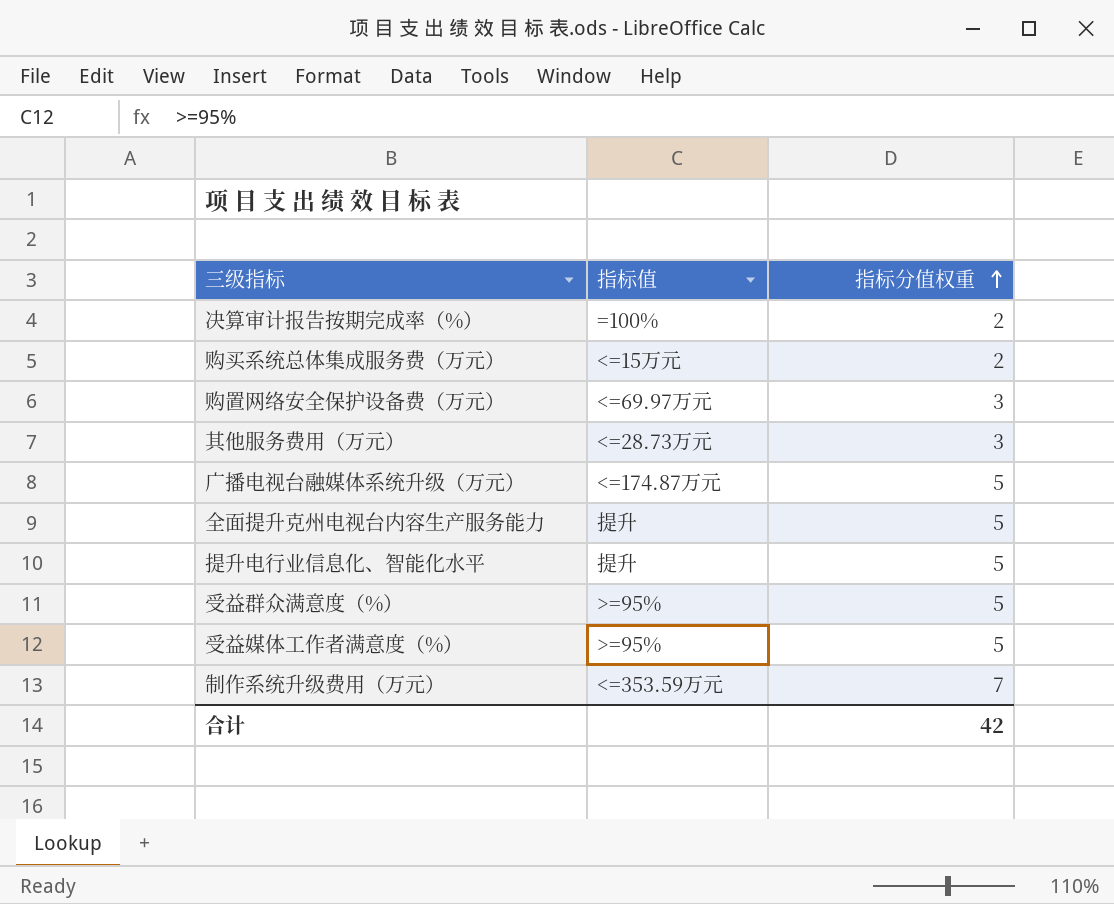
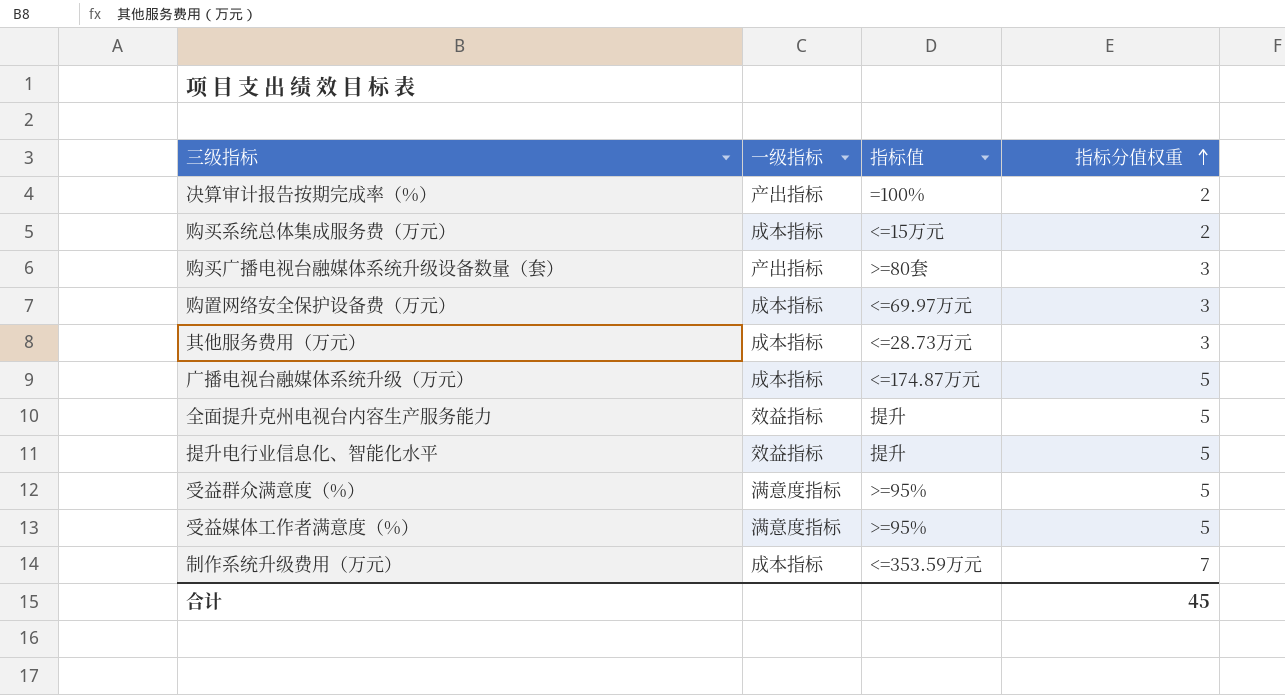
column 一级指标 | position: none -> 2
row 购买广播电视台融媒体系统升级设备数量（套）: none -> 产出指标 | >=80套 | 3
合计 | 指标分值权重: 42 -> 45

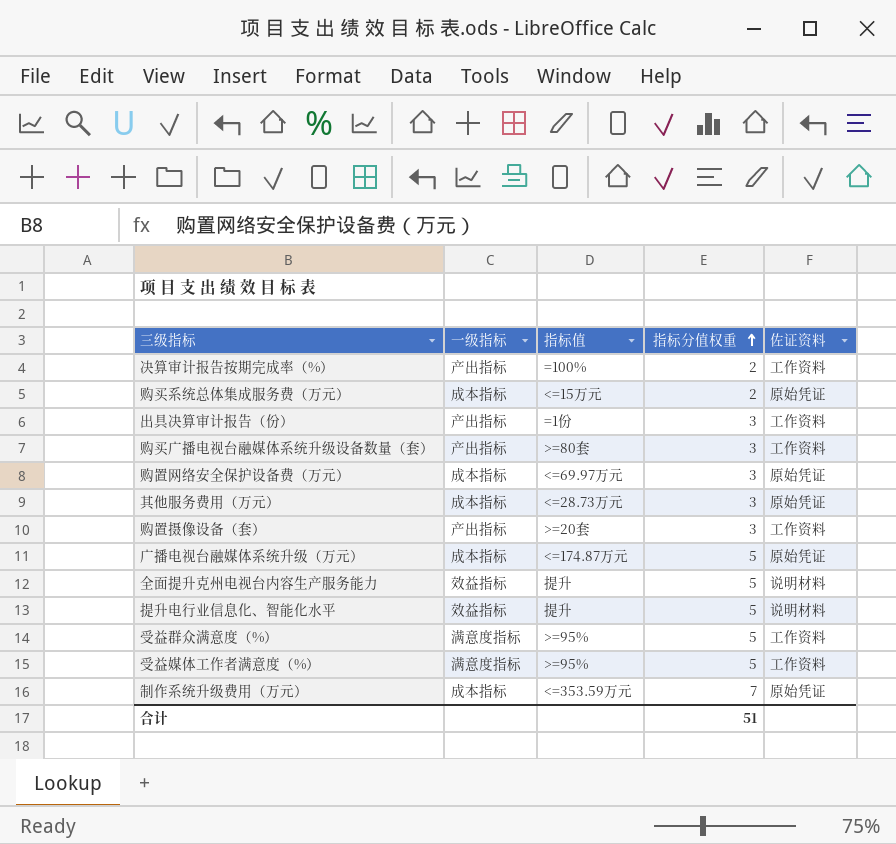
column 佐证资料 | position: none -> 5
row 出具决算审计报告（份）: none -> 产出指标 | =1份 | 3 | 工作资料
row 购置摄像设备（套）: none -> 产出指标 | >=20套 | 3 | 工作资料
合计 | 指标分值权重: 45 -> 51

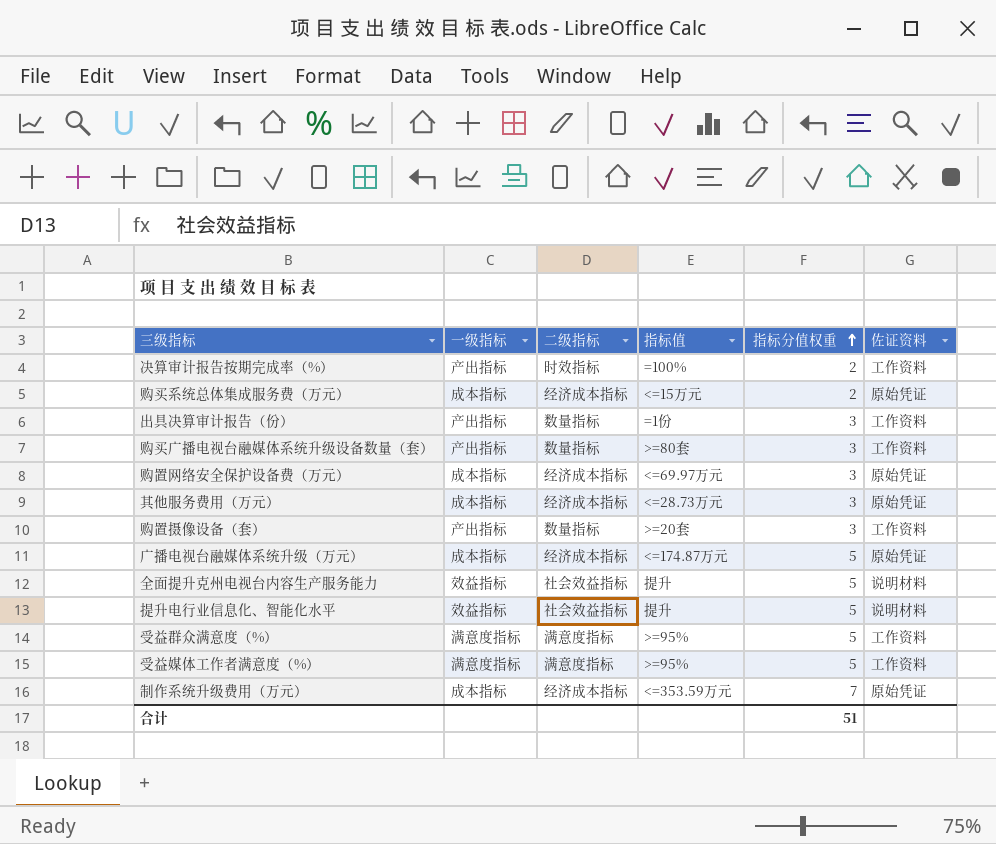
column 二级指标 | position: none -> 3

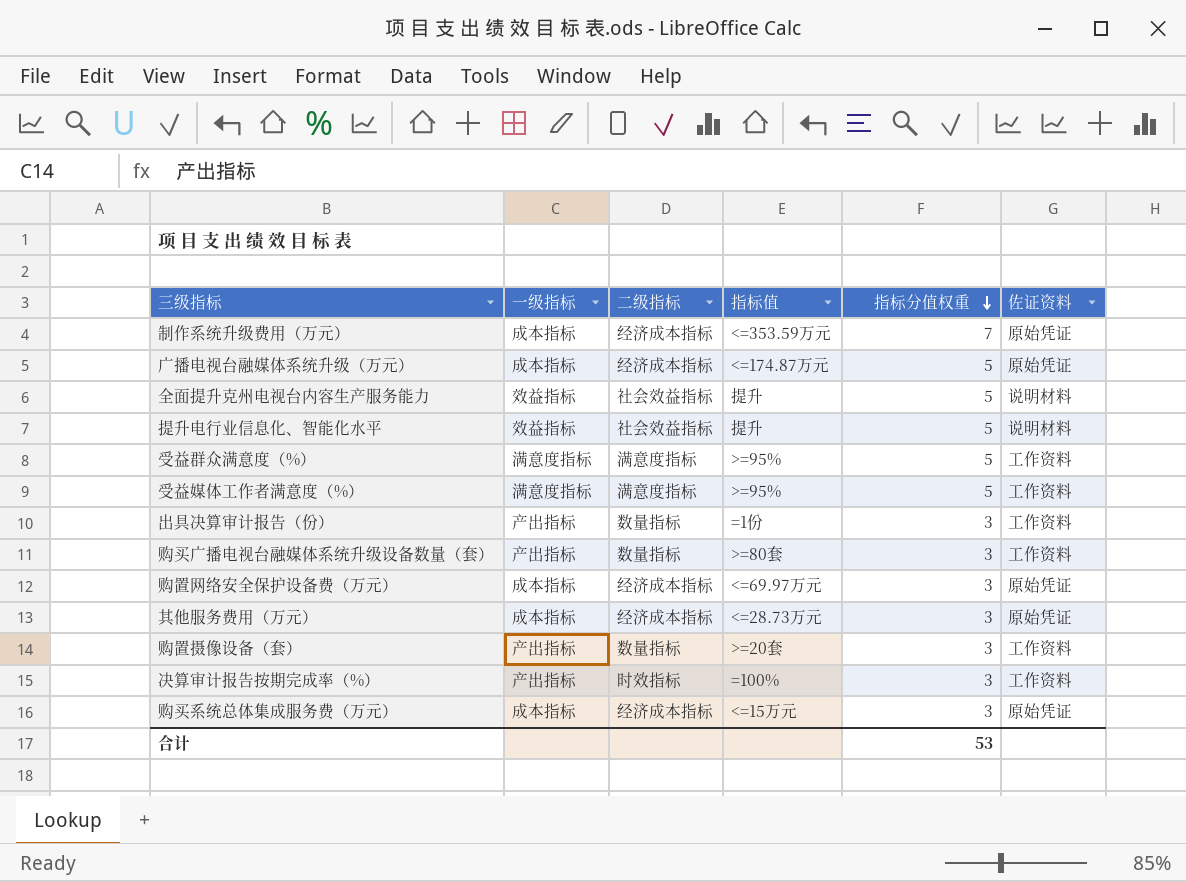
row order: 指标分值权重 ascending -> 指标分值权重 descending
决算审计报告按期完成率（%） | 指标分值权重: 2 -> 3
购买系统总体集成服务费（万元） | 指标分值权重: 2 -> 3
合计 | 指标分值权重: 51 -> 53

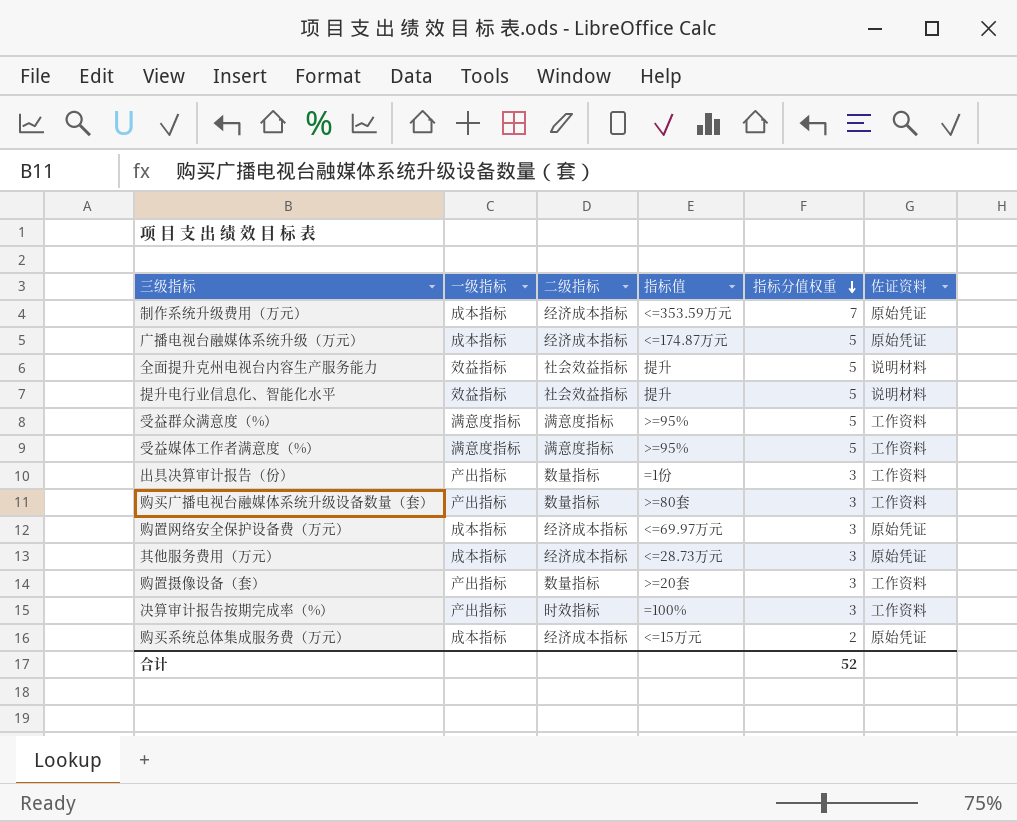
购买系统总体集成服务费（万元） | 指标分值权重: 3 -> 2
合计 | 指标分值权重: 53 -> 52

